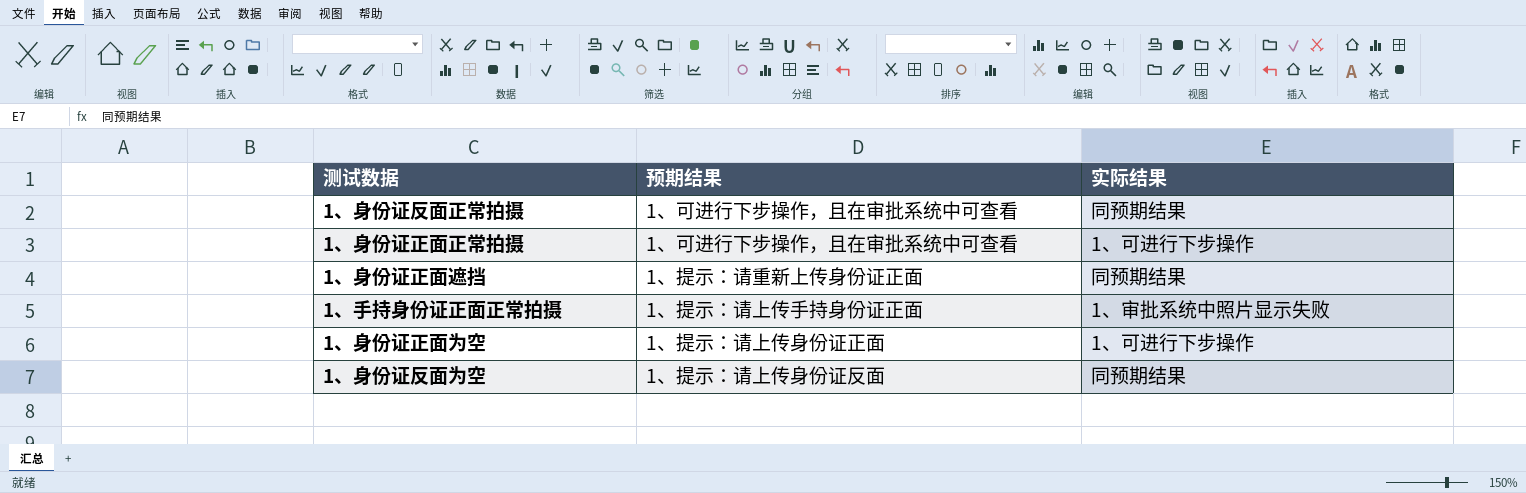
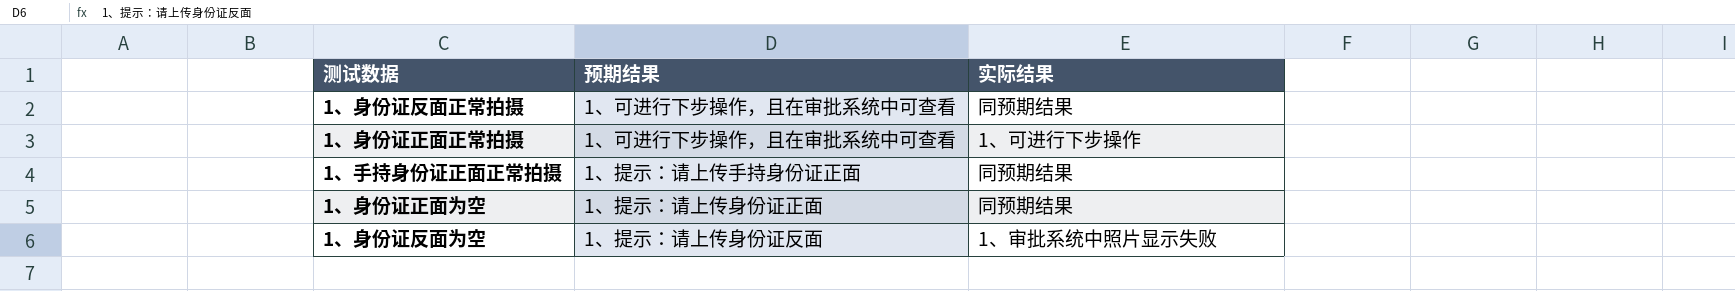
row 1、身份证正面遮挡: 1、提示：请重新上传身份证正面 | 同预期结果 -> none
1、手持身份证正面正常拍摄 | 实际结果: 1、审批系统中照片显示失败 -> 同预期结果
1、身份证正面为空 | 实际结果: 1、可进行下步操作 -> 同预期结果
1、身份证反面为空 | 实际结果: 同预期结果 -> 1、审批系统中照片显示失败

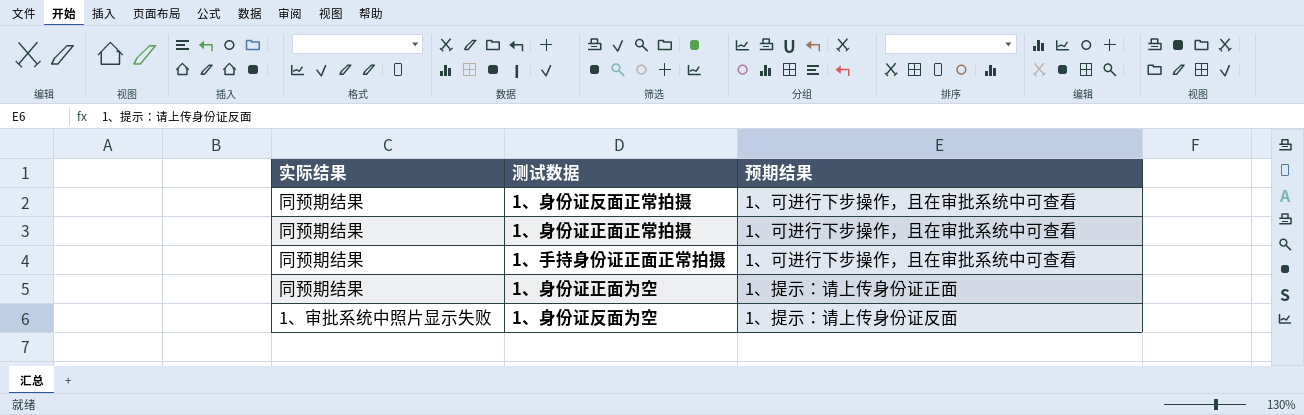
column 实际结果 | position: 3 -> 1
1、身份证正面正常拍摄 | 实际结果: 1、可进行下步操作 -> 同预期结果
1、手持身份证正面正常拍摄 | 预期结果: 1、提示：请上传手持身份证正面 -> 1、可进行下步操作，且在审批系统中可查看

